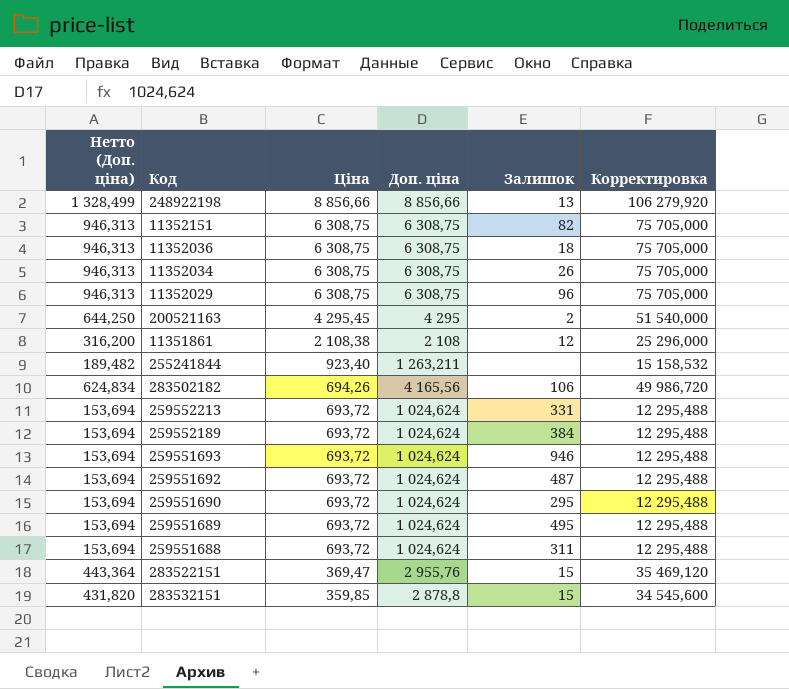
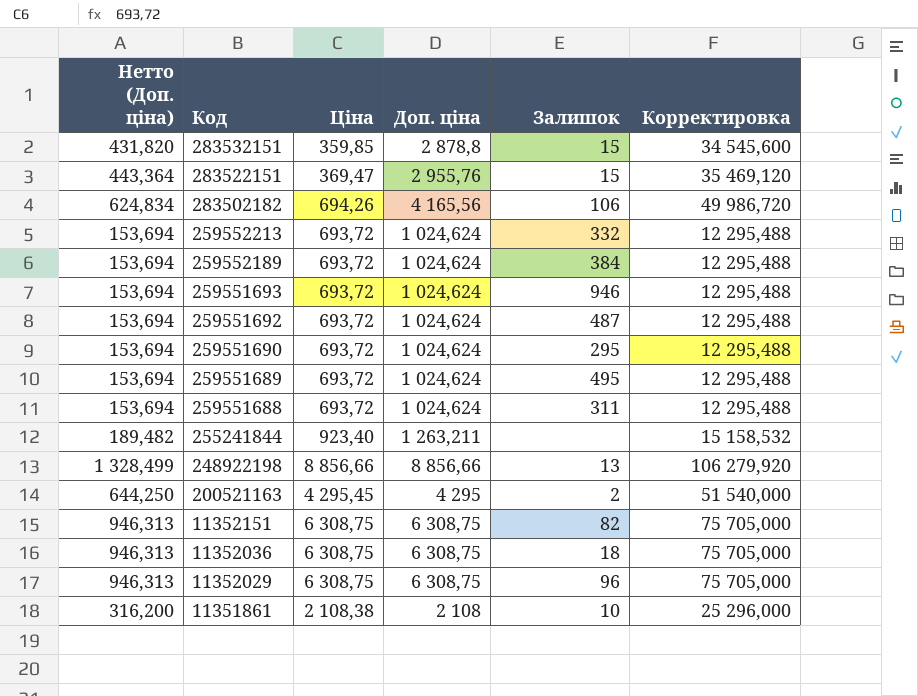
row order: Ціна descending -> Код descending
row 11352034: 946,313 | 6 308,75 | 6 308,75 | 26 | 75 705,000 -> none
259552213 | Залишок: 331 -> 332
11351861 | Залишок: 12 -> 10

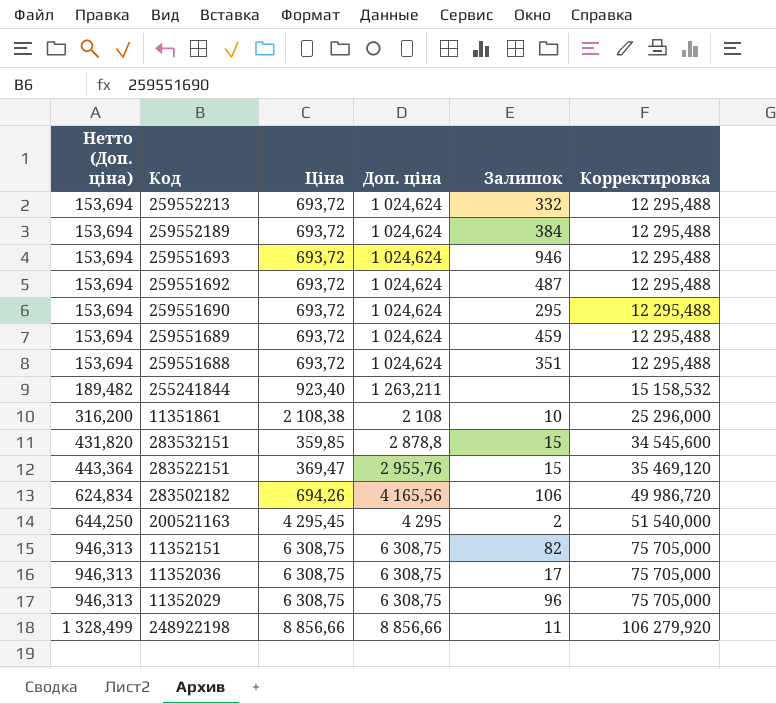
row order: Код descending -> Нетто (Доп. ціна) ascending
259551689 | Залишок: 495 -> 459
259551688 | Залишок: 311 -> 351
11352036 | Залишок: 18 -> 17
248922198 | Залишок: 13 -> 11

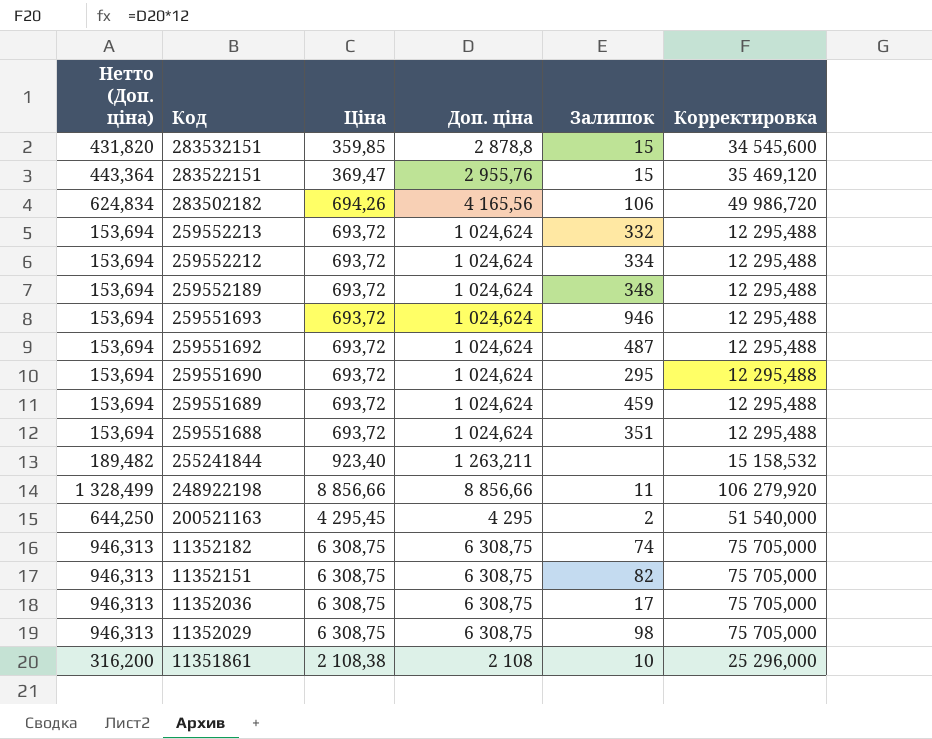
row order: Нетто (Доп. ціна) ascending -> Код descending
row 259552212: none -> 153,694 | 693,72 | 1 024,624 | 334 | 12 295,488
259552189 | Залишок: 384 -> 348
row 11352182: none -> 946,313 | 6 308,75 | 6 308,75 | 74 | 75 705,000
11352029 | Залишок: 96 -> 98

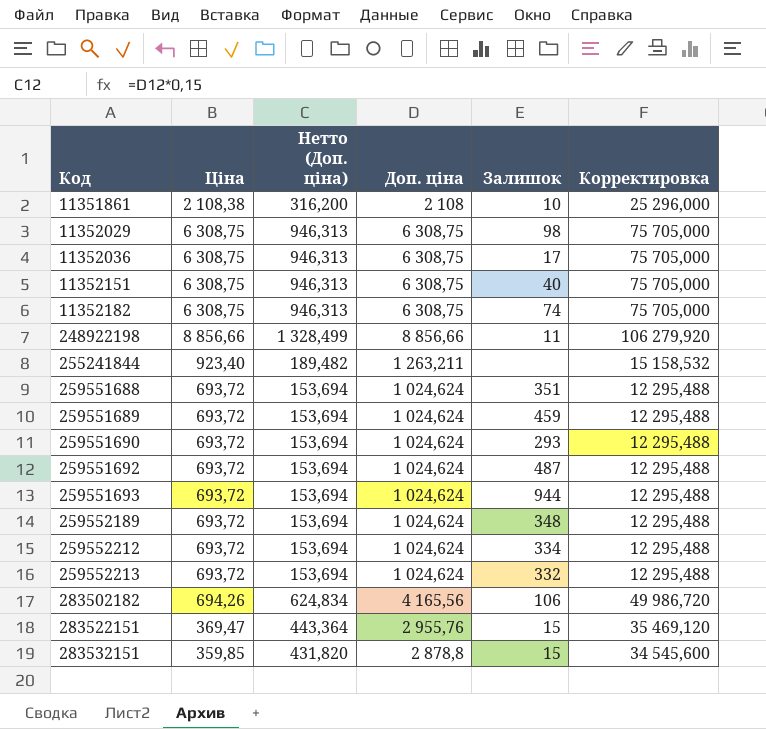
row order: Код descending -> Код ascending
column Нетто (Доп. ціна) | position: 1 -> 3
row 200521163: 644,250 | 4 295,45 | 4 295 | 2 | 51 540,000 -> none
11352151 | Залишок: 82 -> 40
259551690 | Залишок: 295 -> 293
259551693 | Залишок: 946 -> 944

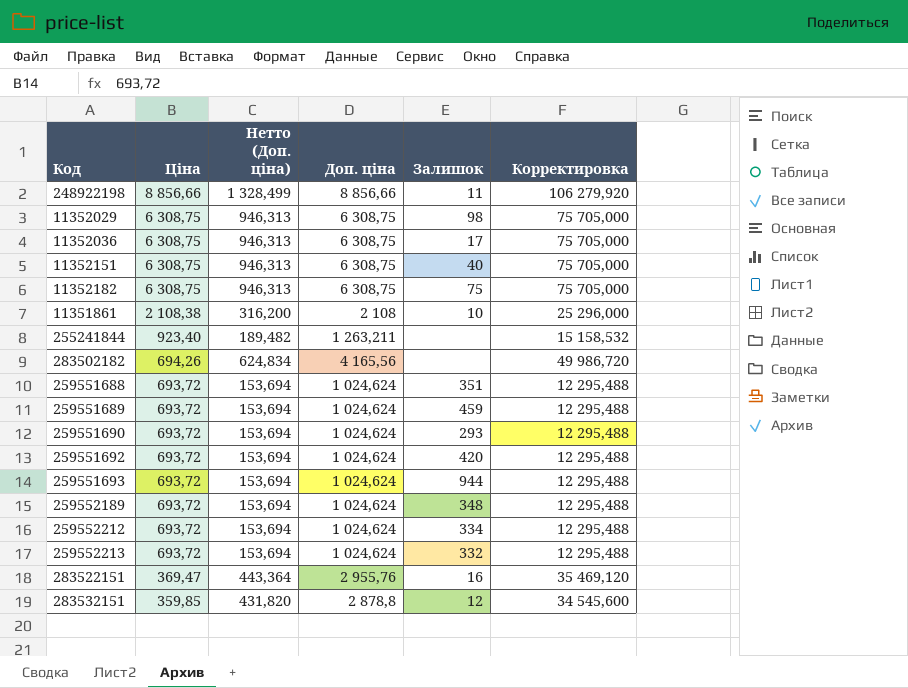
row order: Код ascending -> Ціна descending
11352182 | Залишок: 74 -> 75
283502182 | Залишок: 106 -> none
259551692 | Залишок: 487 -> 420
283522151 | Залишок: 15 -> 16
283532151 | Залишок: 15 -> 12

